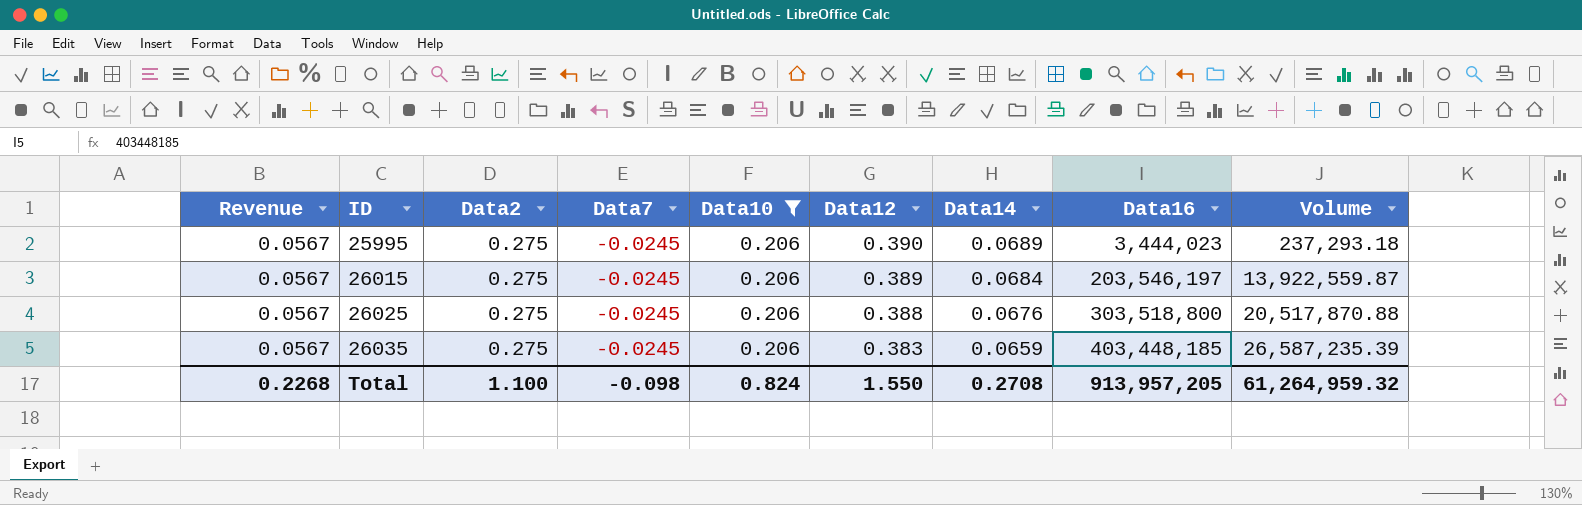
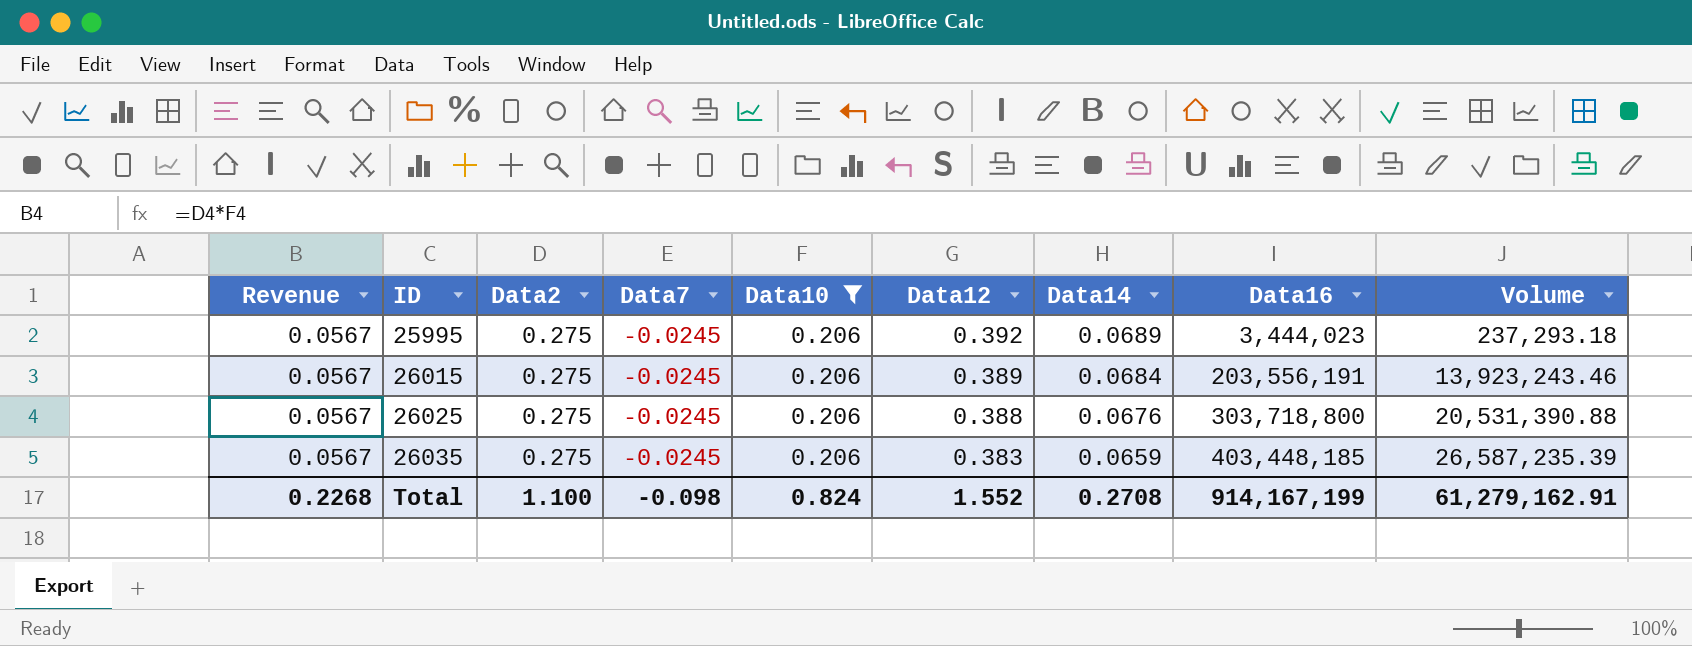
25995 | Data12: 0.390 -> 0.392
26015 | Data16: 203,546,197 -> 203,556,191
26015 | Volume: 13,922,559.87 -> 13,923,243.46
26025 | Data16: 303,518,800 -> 303,718,800
26025 | Volume: 20,517,870.88 -> 20,531,390.88
Total | Data12: 1.550 -> 1.552
Total | Data16: 913,957,205 -> 914,167,199
Total | Volume: 61,264,959.32 -> 61,279,162.91

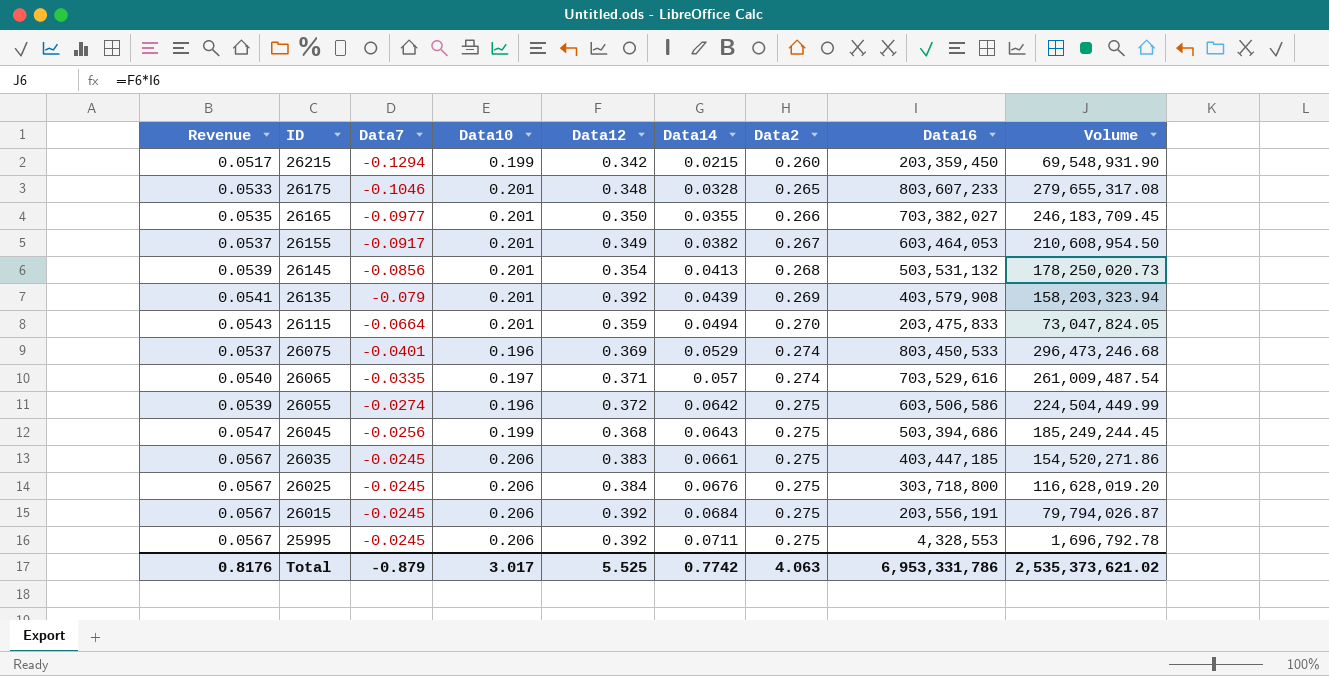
filter: Data10 = 0.206 -> none
row order: ID ascending -> ID descending
column Data2 | position: 3 -> 7
column Volume | formula: [Data14] * [Data16] -> [Data12] * [Data16]
26035 | Data14: 0.0659 -> 0.0661
26035 | Data16: 403,448,185 -> 403,447,185
26025 | Data12: 0.388 -> 0.384
26015 | Data12: 0.389 -> 0.392
25995 | Data14: 0.0689 -> 0.0711
25995 | Data16: 3,444,023 -> 4,328,553
Total | Revenue: 0.2268 -> 0.8176
Total | Data7: -0.098 -> -0.879
Total | Data10: 0.824 -> 3.017
Total | Data12: 1.552 -> 5.525
Total | Data14: 0.2708 -> 0.7742
Total | Data2: 1.100 -> 4.063
Total | Data16: 914,167,199 -> 6,953,331,786
Total | Volume: 61,279,162.91 -> 2,535,373,621.02

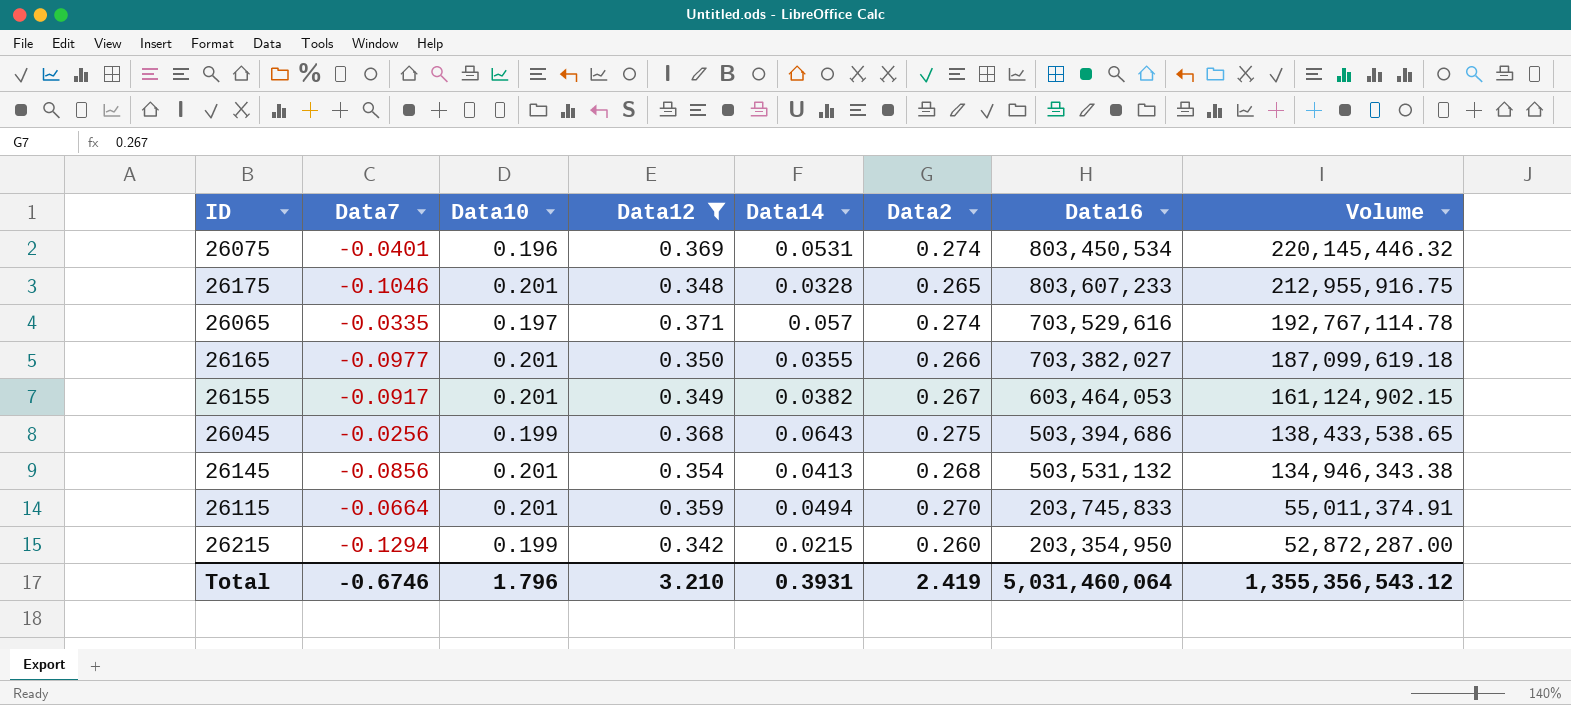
filter: none -> Data12 <= 0.371
row order: ID descending -> Volume descending
column Revenue | formula: [Data10] * [Data2] -> none
column Volume | formula: [Data12] * [Data16] -> [Data2] * [Data16]
26075 | Data14: 0.0529 -> 0.0531
26075 | Data16: 803,450,533 -> 803,450,534
26115 | Data16: 203,475,833 -> 203,745,833
26215 | Data16: 203,359,450 -> 203,354,950
Total | Data7: -0.879 -> -0.6746
Total | Data10: 3.017 -> 1.796
Total | Data12: 5.525 -> 3.210
Total | Data14: 0.7742 -> 0.3931
Total | Data2: 4.063 -> 2.419
Total | Data16: 6,953,331,786 -> 5,031,460,064
Total | Volume: 2,535,373,621.02 -> 1,355,356,543.12

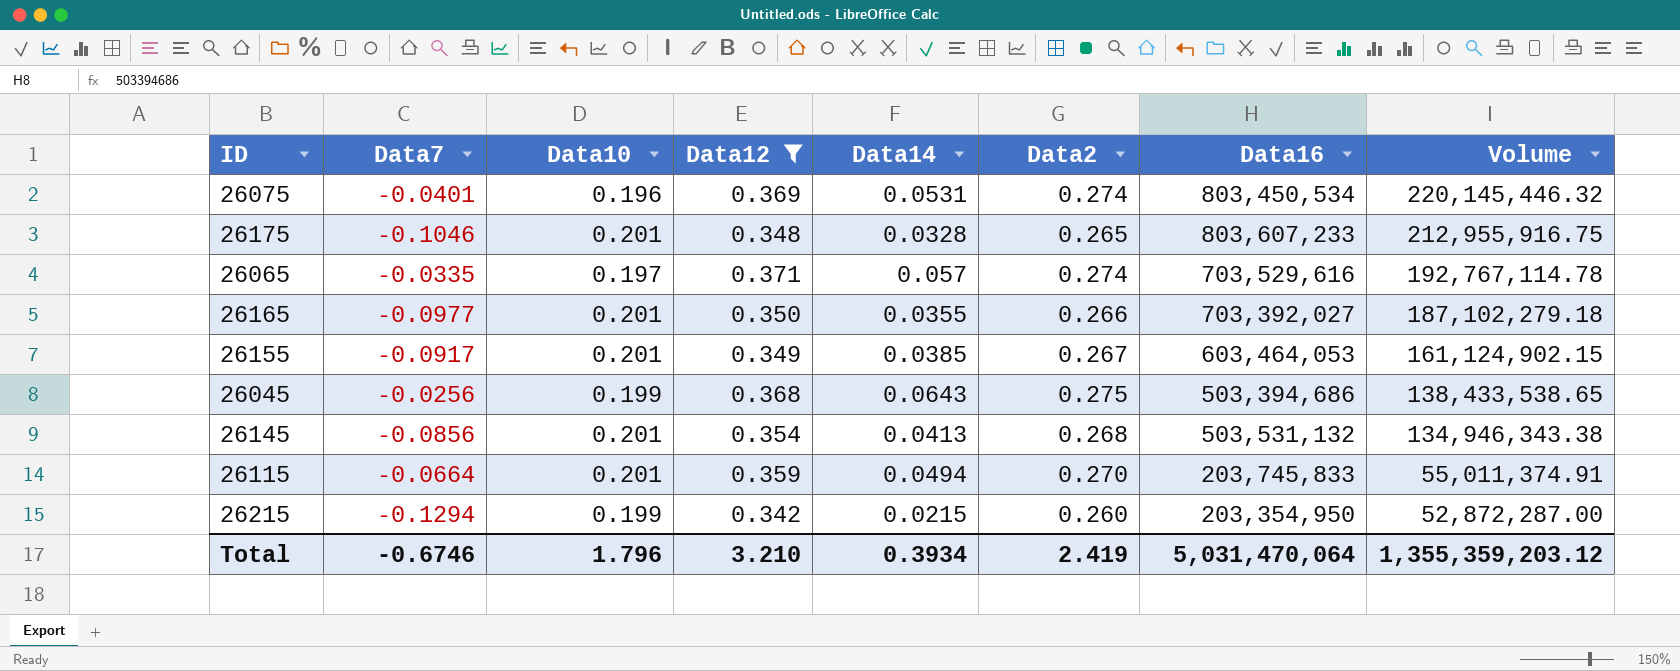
26165 | Data16: 703,382,027 -> 703,392,027
26165 | Volume: 187,099,619.18 -> 187,102,279.18
26155 | Data14: 0.0382 -> 0.0385
Total | Data14: 0.3931 -> 0.3934
Total | Data16: 5,031,460,064 -> 5,031,470,064
Total | Volume: 1,355,356,543.12 -> 1,355,359,203.12

